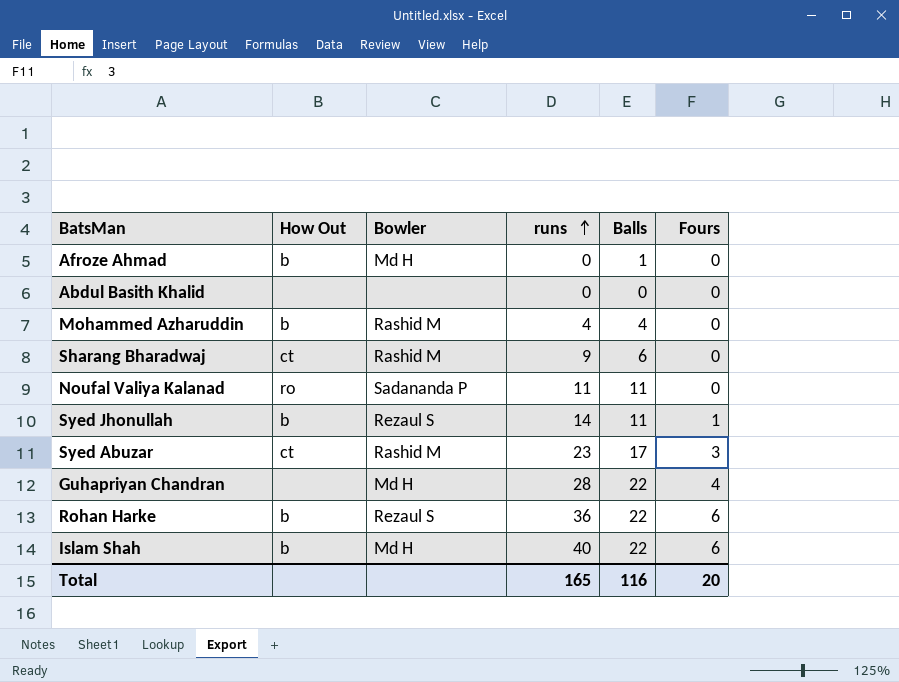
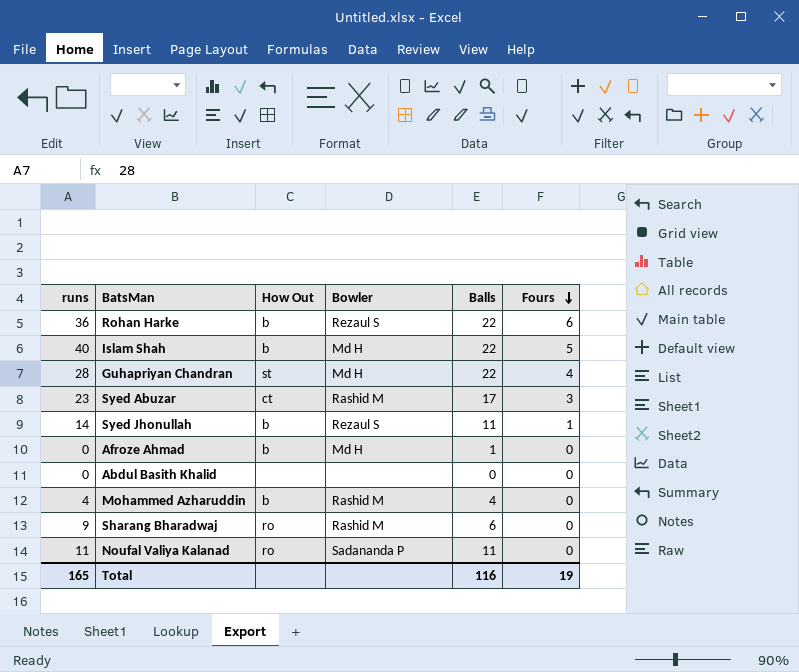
row order: runs ascending -> Fours descending
column runs | position: 4 -> 1
Islam Shah | Fours: 6 -> 5
Guhapriyan Chandran | How Out: none -> st
Sharang Bharadwaj | How Out: ct -> ro
Total | Fours: 20 -> 19

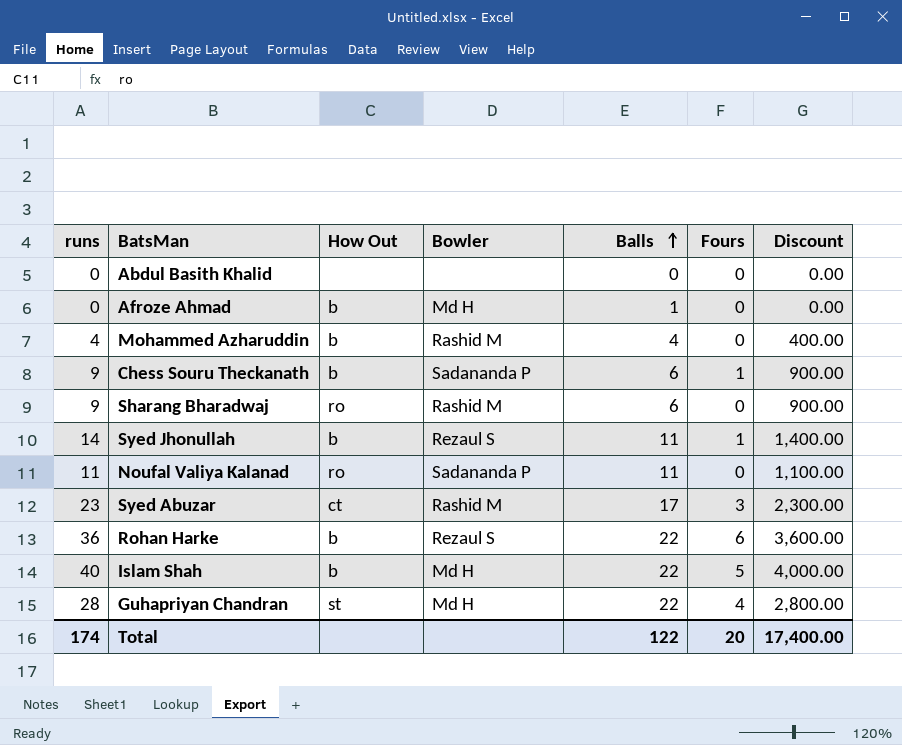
row order: Fours descending -> Balls ascending
column Discount | formula: none -> [runs] * 100
row Chess Souru Theckanath: none -> 9 | b | Sadananda P | 6 | 1 | 900.00
Total | runs: 165 -> 174
Total | Balls: 116 -> 122
Total | Fours: 19 -> 20

